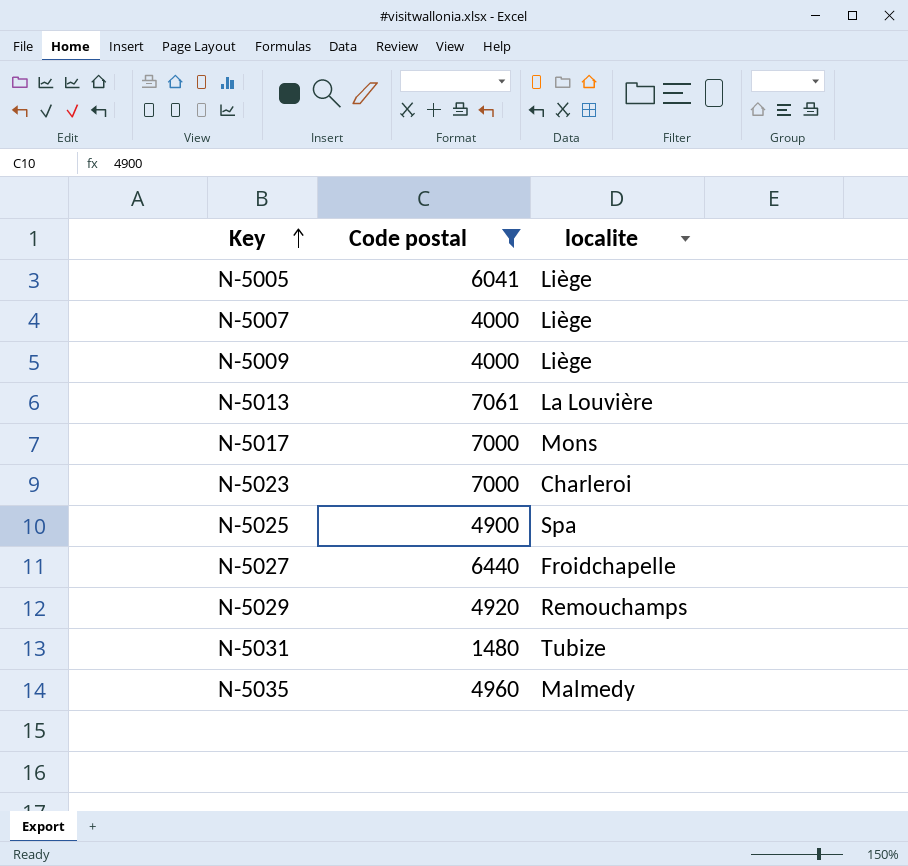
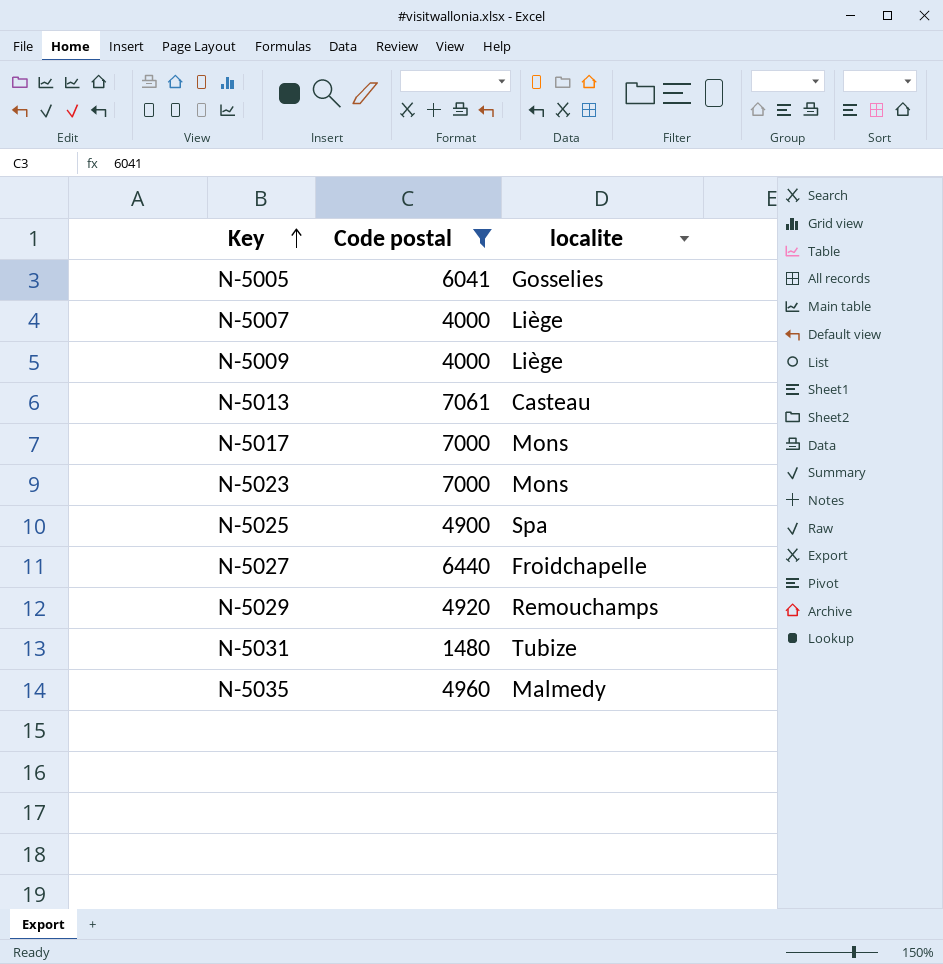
N-5005 | localite: Liège -> Gosselies
N-5013 | localite: La Louvière -> Casteau
N-5023 | localite: Charleroi -> Mons

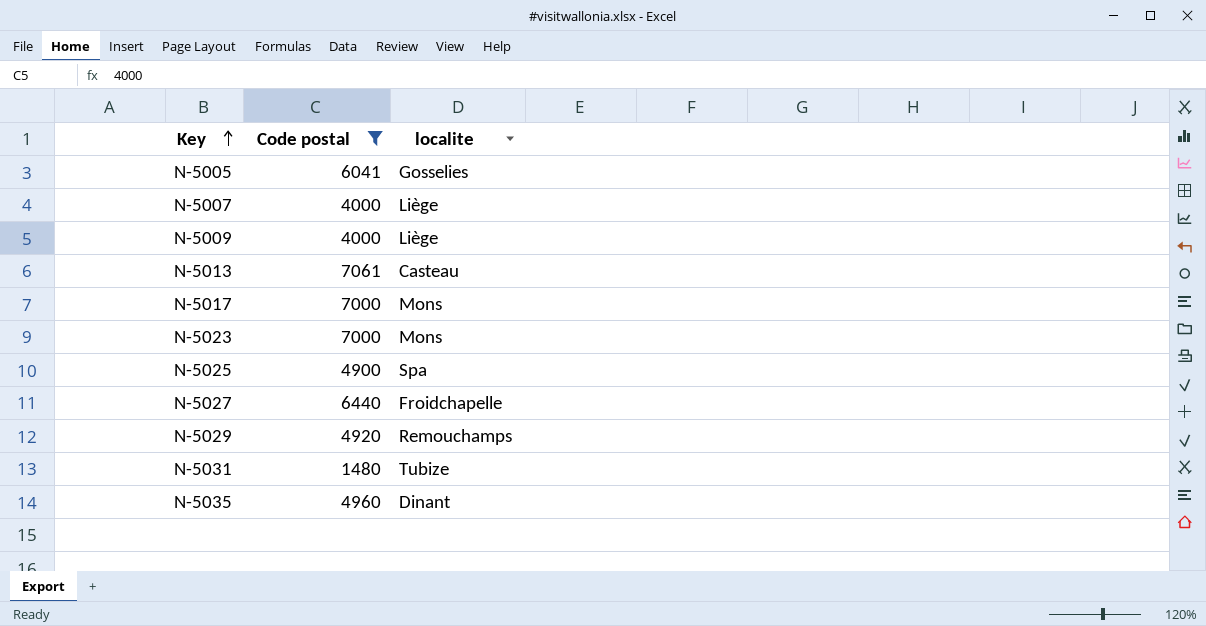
N-5035 | localite: Malmedy -> Dinant

